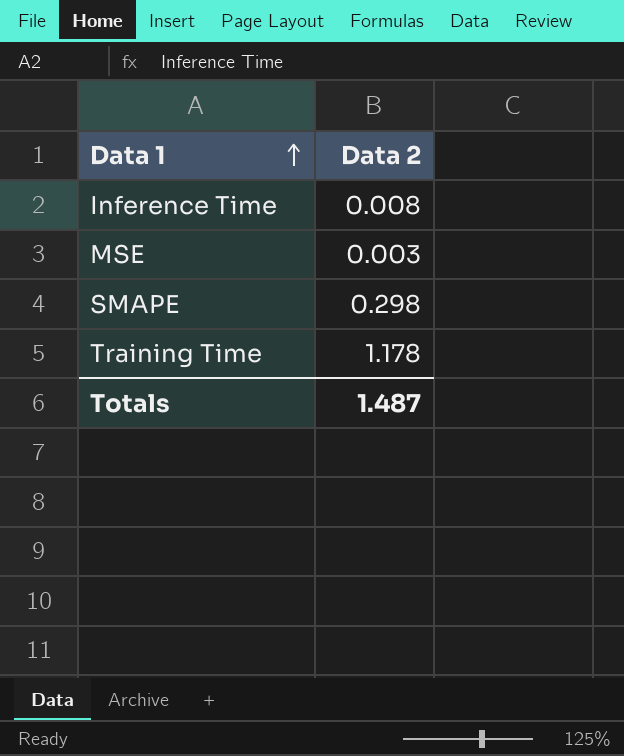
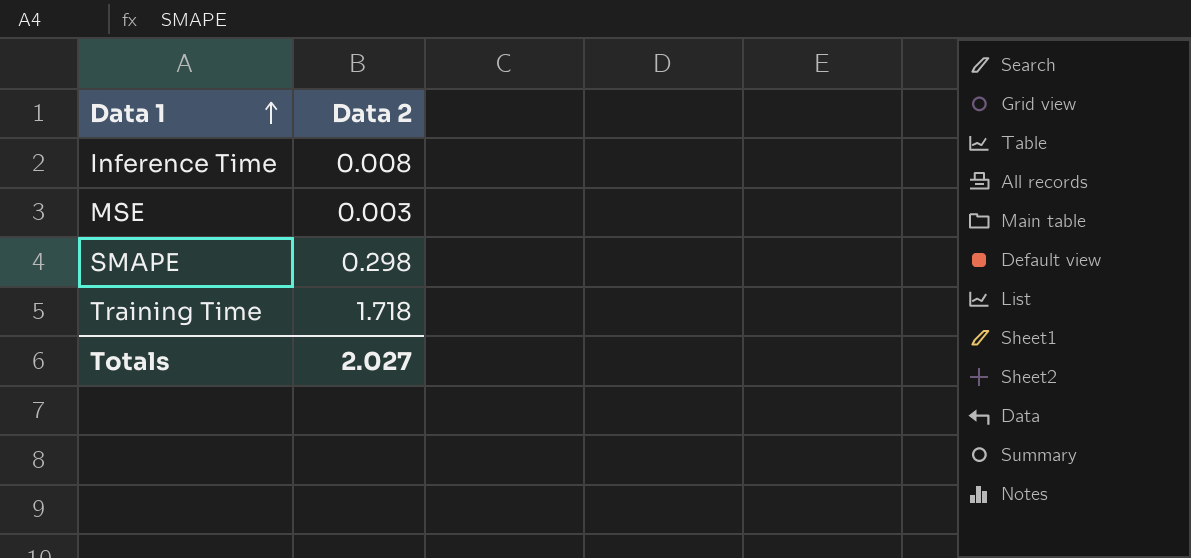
Training Time | Data 2: 1.178 -> 1.718
Totals | Data 2: 1.487 -> 2.027

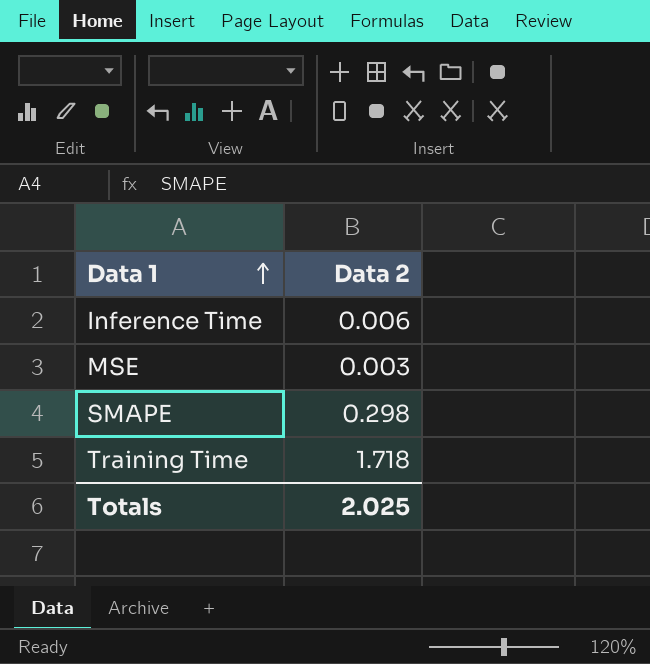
Inference Time | Data 2: 0.008 -> 0.006
Totals | Data 2: 2.027 -> 2.025

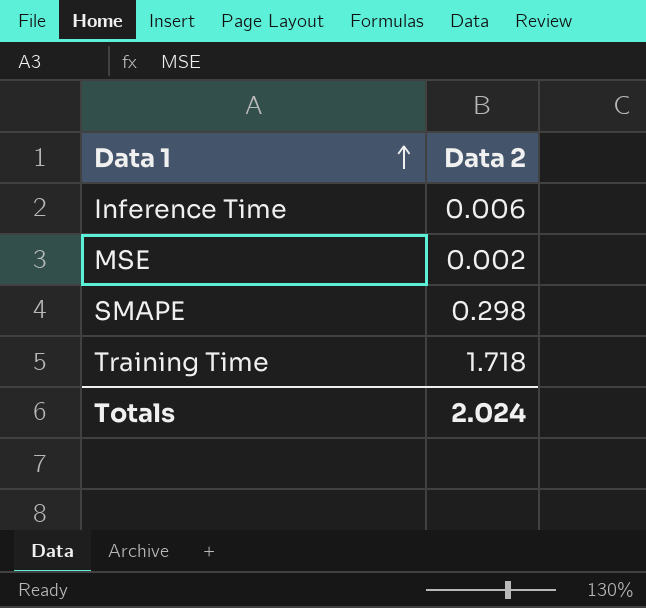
MSE | Data 2: 0.003 -> 0.002
Totals | Data 2: 2.025 -> 2.024

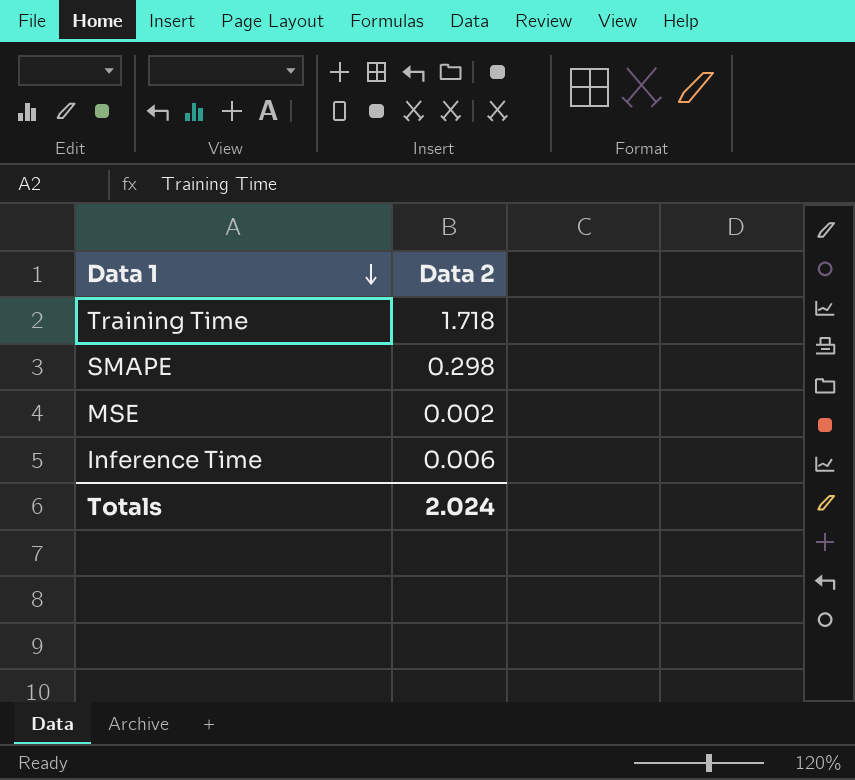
row order: Data 1 ascending -> Data 1 descending

